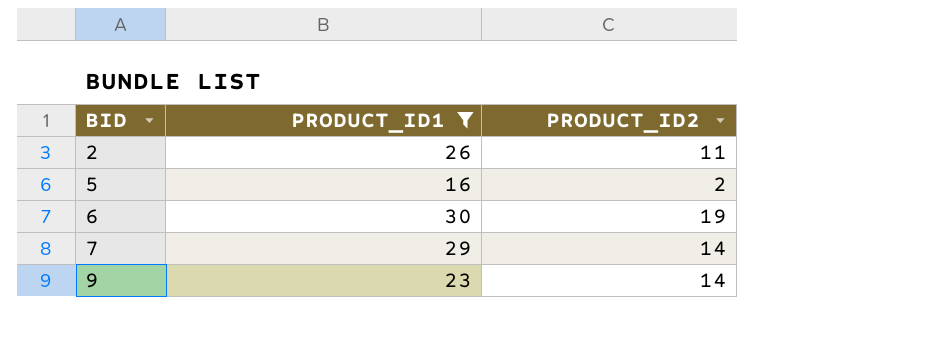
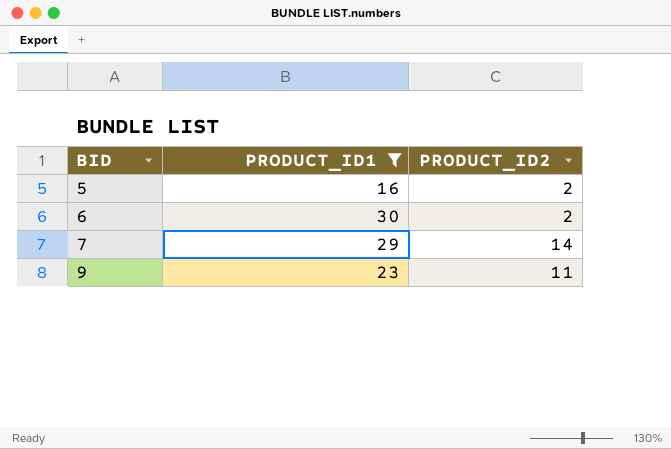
row 2: 26 | 11 -> none
6 | PRODUCT_ID2: 19 -> 2
9 | PRODUCT_ID2: 14 -> 11

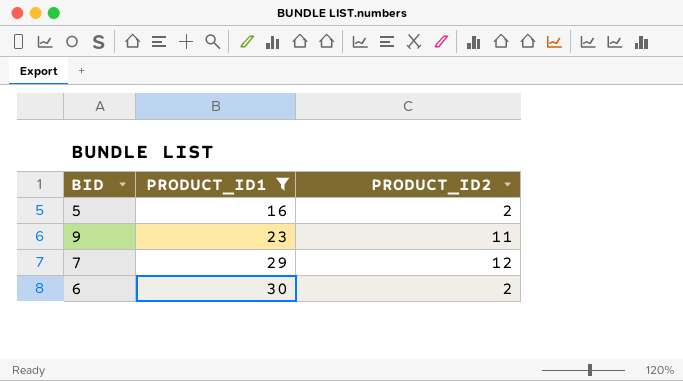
row order: BID ascending -> PRODUCT_ID1 ascending
7 | PRODUCT_ID2: 14 -> 12

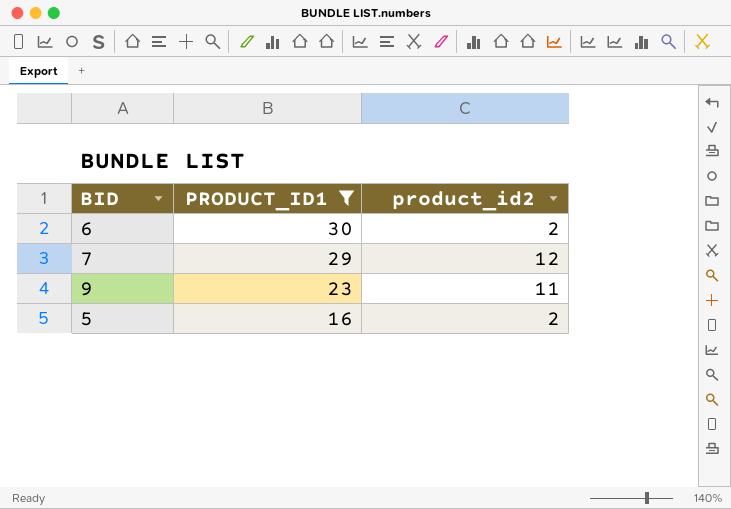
row order: PRODUCT_ID1 ascending -> PRODUCT_ID1 descending
column name: PRODUCT_ID2 -> product_id2

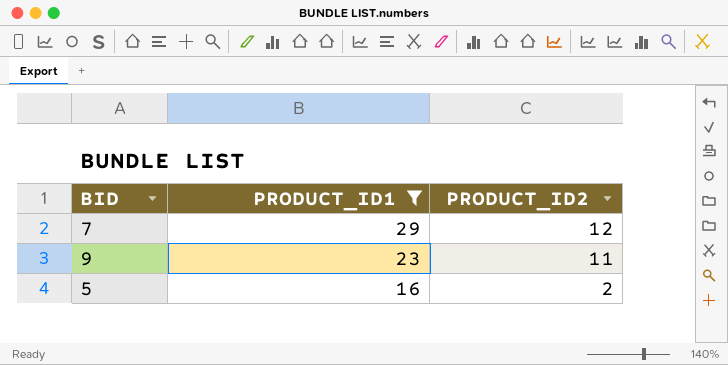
column name: product_id2 -> PRODUCT_ID2
row 6: 30 | 2 -> none

